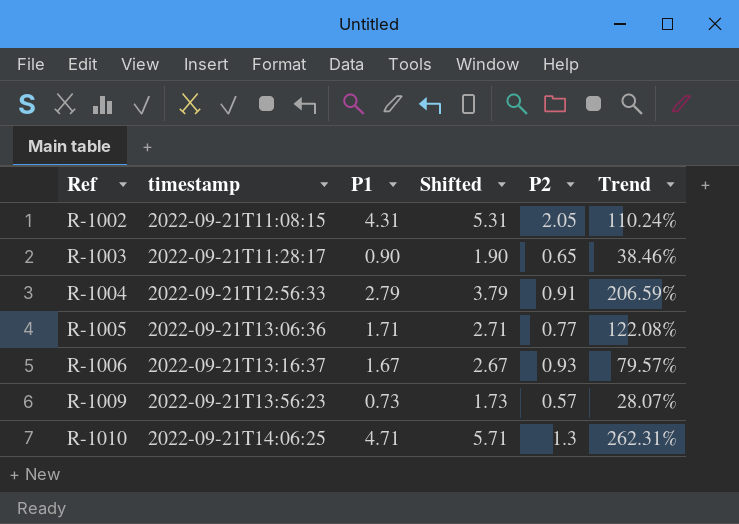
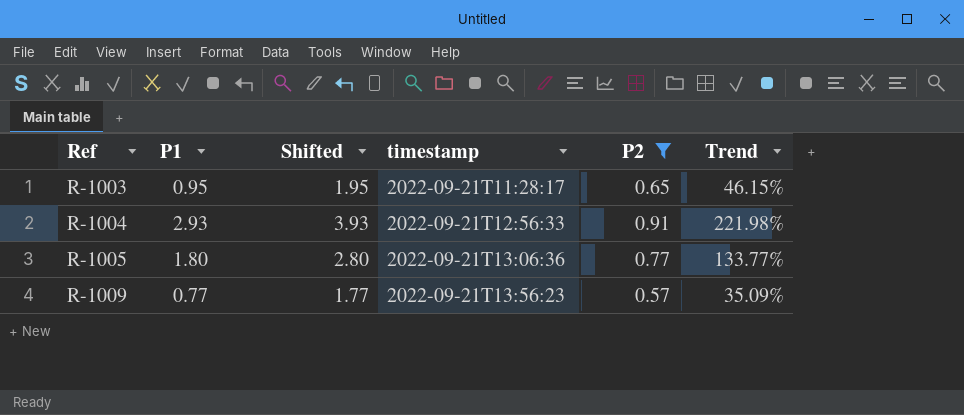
filter: none -> P2 <= 0.91
column timestamp | position: 2 -> 4
R-1003 | P1: 0.90 -> 0.95
R-1003 | Shifted: 1.90 -> 1.95
R-1003 | Trend: 38.46% -> 46.15%
R-1004 | P1: 2.79 -> 2.93
R-1004 | Shifted: 3.79 -> 3.93
R-1004 | Trend: 206.59% -> 221.98%
R-1005 | P1: 1.71 -> 1.80
R-1005 | Shifted: 2.71 -> 2.80
R-1005 | Trend: 122.08% -> 133.77%
R-1009 | P1: 0.73 -> 0.77
R-1009 | Shifted: 1.73 -> 1.77
R-1009 | Trend: 28.07% -> 35.09%

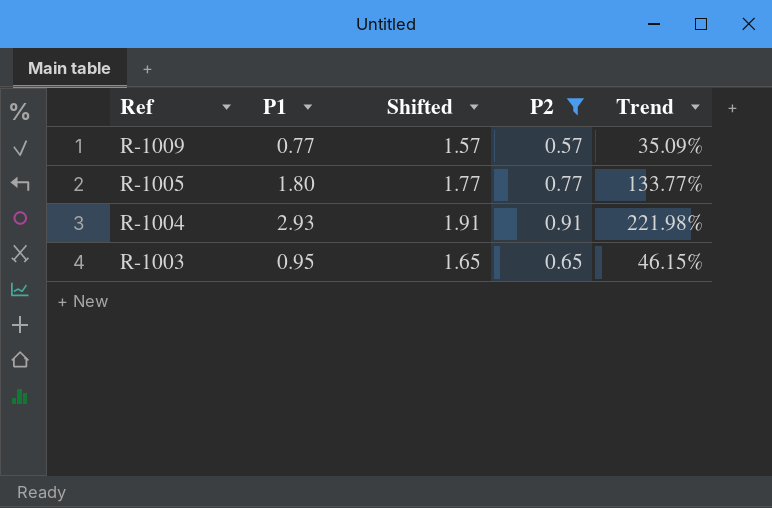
row order: Ref ascending -> Ref descending
column timestamp | position: 4 -> none
column Shifted | formula: [P1] + 1 -> [P2] + 1

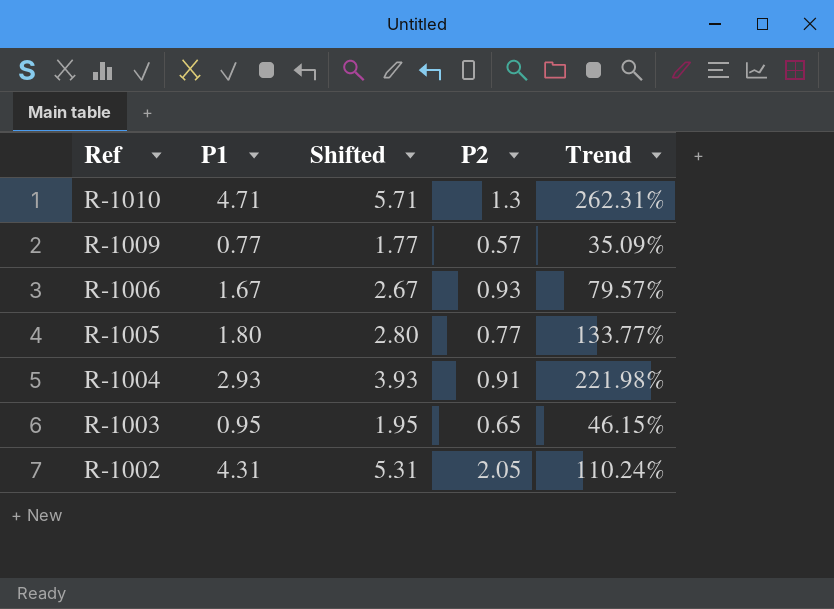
filter: P2 <= 0.91 -> none
column Shifted | formula: [P2] + 1 -> [P1] + 1

